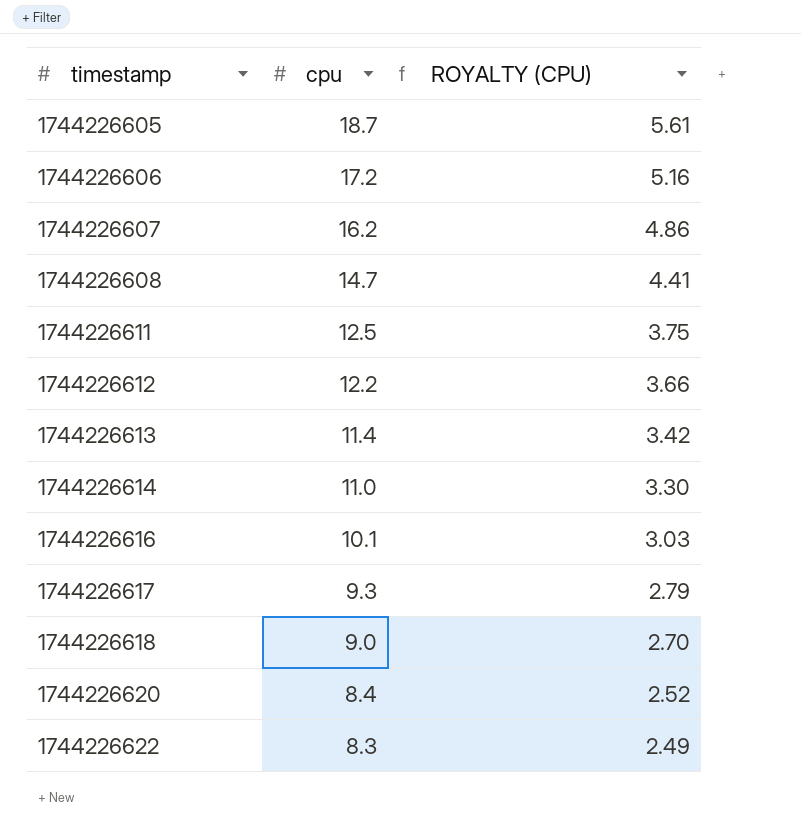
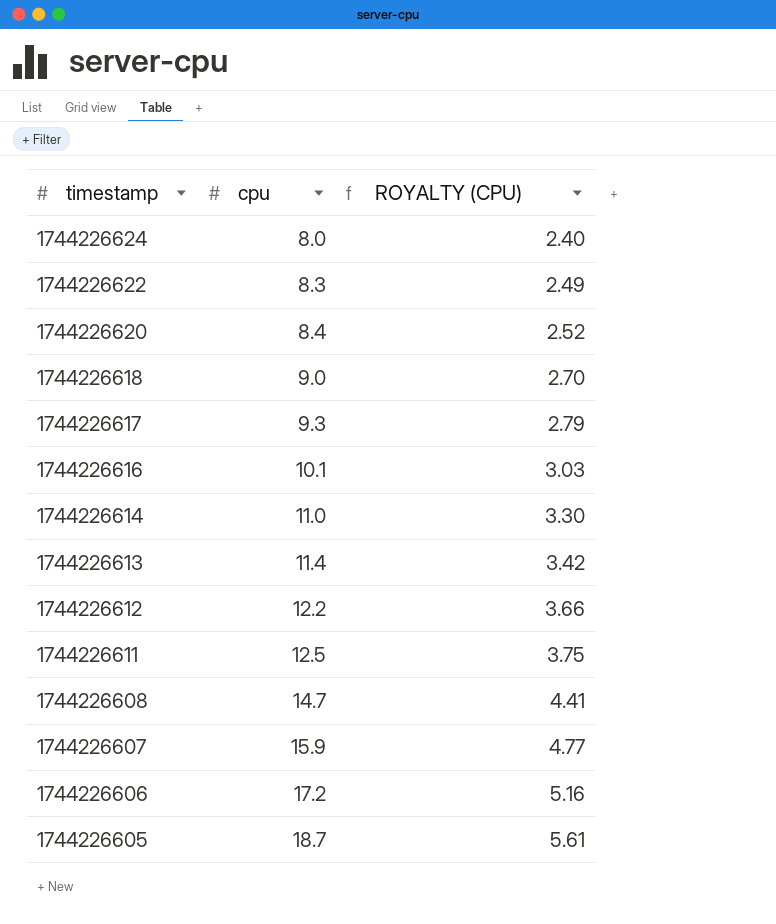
row order: timestamp ascending -> timestamp descending
row 1744226624: none -> 8.0 | 2.40
1744226607 | cpu: 16.2 -> 15.9
1744226607 | ROYALTY (CPU): 4.86 -> 4.77

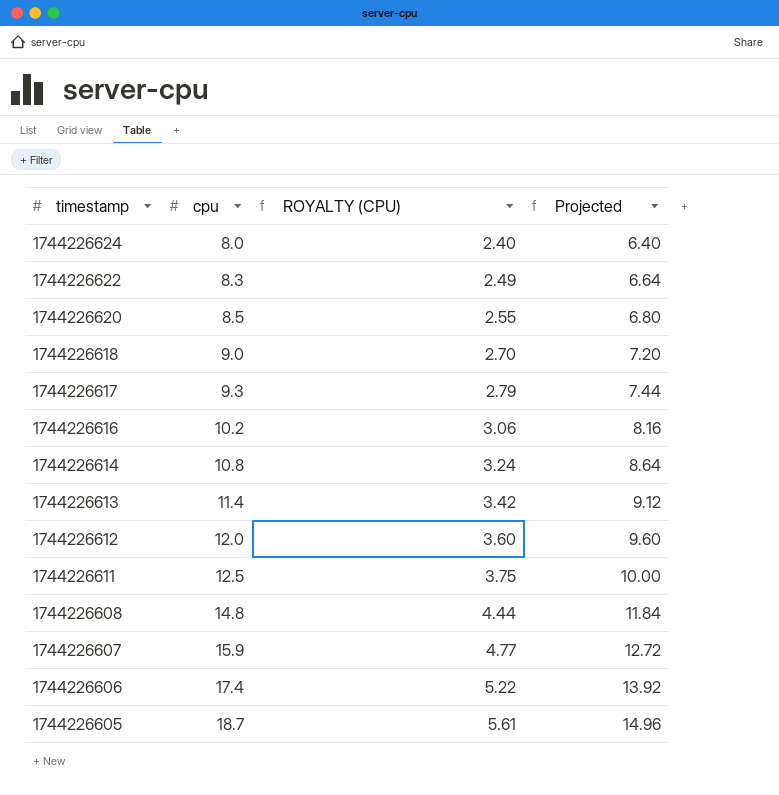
column Projected | formula: none -> [cpu] * 0.8
1744226620 | cpu: 8.4 -> 8.5
1744226620 | ROYALTY (CPU): 2.52 -> 2.55
1744226616 | cpu: 10.1 -> 10.2
1744226616 | ROYALTY (CPU): 3.03 -> 3.06
1744226614 | cpu: 11.0 -> 10.8
1744226614 | ROYALTY (CPU): 3.30 -> 3.24
1744226612 | cpu: 12.2 -> 12.0
1744226612 | ROYALTY (CPU): 3.66 -> 3.60
1744226608 | cpu: 14.7 -> 14.8
1744226608 | ROYALTY (CPU): 4.41 -> 4.44
1744226606 | cpu: 17.2 -> 17.4
1744226606 | ROYALTY (CPU): 5.16 -> 5.22

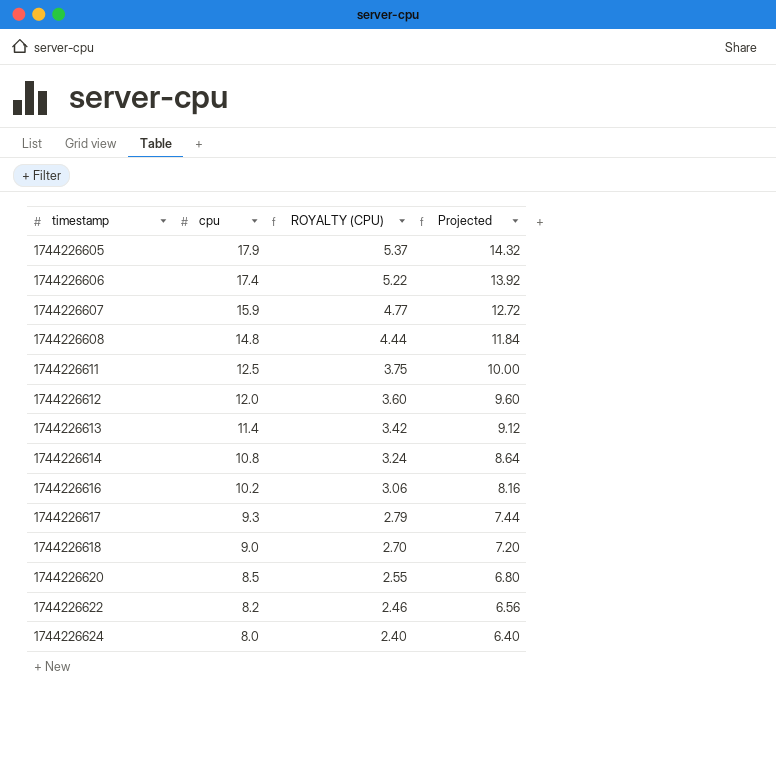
row order: timestamp descending -> timestamp ascending
1744226605 | cpu: 18.7 -> 17.9
1744226605 | ROYALTY (CPU): 5.61 -> 5.37
1744226605 | Projected: 14.96 -> 14.32
1744226622 | cpu: 8.3 -> 8.2
1744226622 | ROYALTY (CPU): 2.49 -> 2.46
1744226622 | Projected: 6.64 -> 6.56

